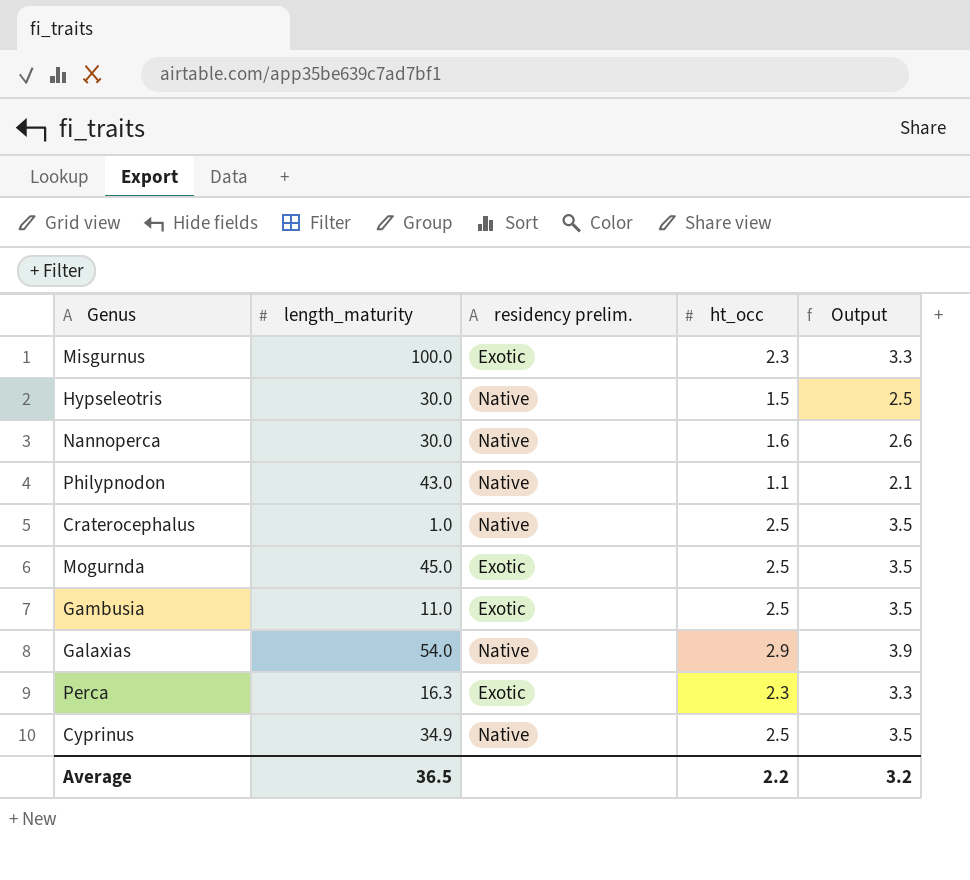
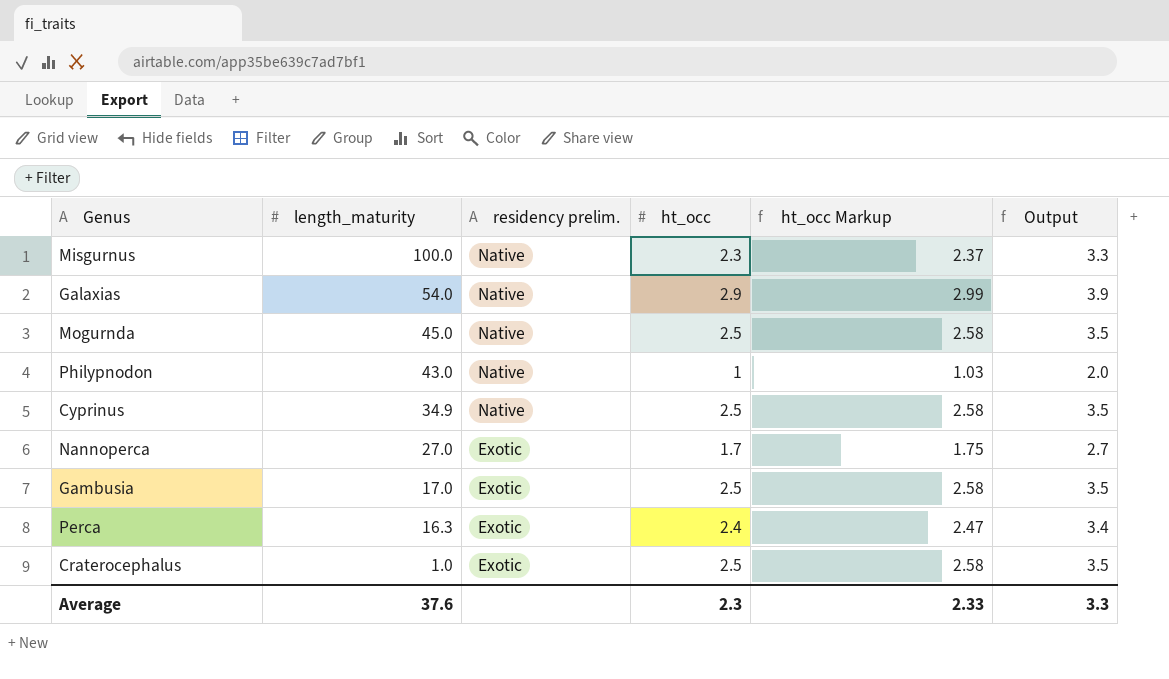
row order: none -> length_maturity descending
column ht_occ Markup | formula: none -> [ht_occ] * 1.03
row Hypseleotris: 30.0 | Native | 1.5 | 2.5 -> none
Misgurnus | residency prelim.: Exotic -> Native
Mogurnda | residency prelim.: Exotic -> Native
Philypnodon | ht_occ: 1.1 -> 1
Philypnodon | Output: 2.1 -> 2.0
Nannoperca | length_maturity: 30.0 -> 27.0
Nannoperca | residency prelim.: Native -> Exotic
Nannoperca | ht_occ: 1.6 -> 1.7
Nannoperca | Output: 2.6 -> 2.7
Gambusia | length_maturity: 11.0 -> 17.0
Perca | ht_occ: 2.3 -> 2.4
Perca | Output: 3.3 -> 3.4
Craterocephalus | residency prelim.: Native -> Exotic
Average | length_maturity: 36.5 -> 37.6
Average | ht_occ: 2.2 -> 2.3
Average | Output: 3.2 -> 3.3

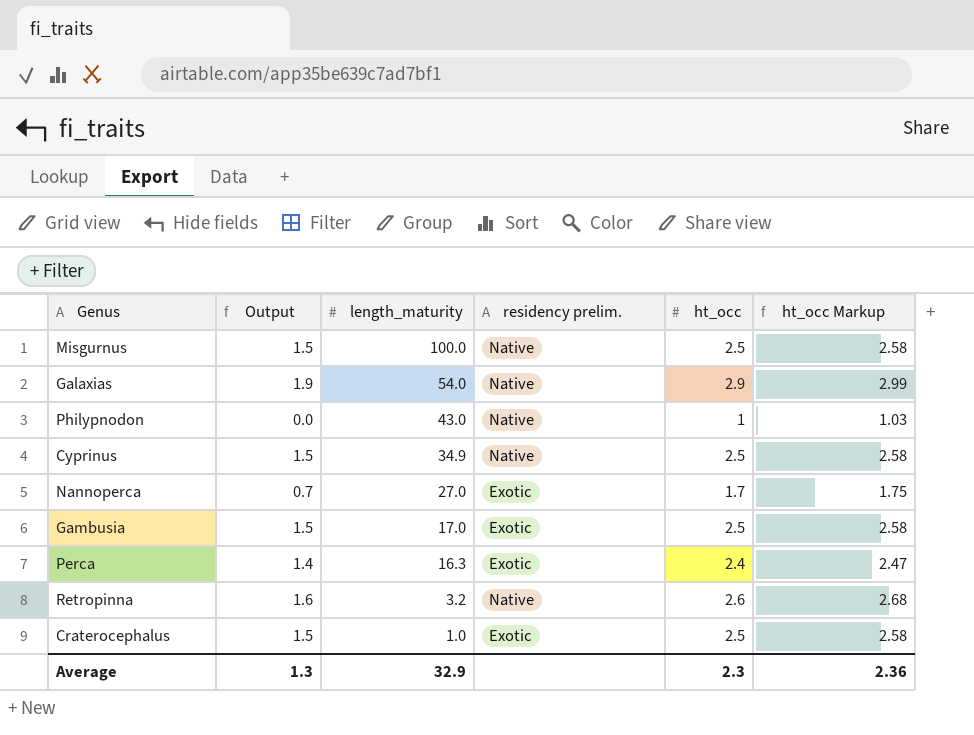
column Output | formula: [ht_occ] + 1 -> [ht_occ] - 1
column Output | position: 6 -> 2
row Mogurnda: 45.0 | Native | 2.5 | 2.58 | 3.5 -> none
Misgurnus | ht_occ: 2.3 -> 2.5
Misgurnus | ht_occ Markup: 2.37 -> 2.58
row Retropinna: none -> 1.6 | 3.2 | Native | 2.6 | 2.68
Average | Output: 3.3 -> 1.3
Average | length_maturity: 37.6 -> 32.9
Average | ht_occ Markup: 2.33 -> 2.36

